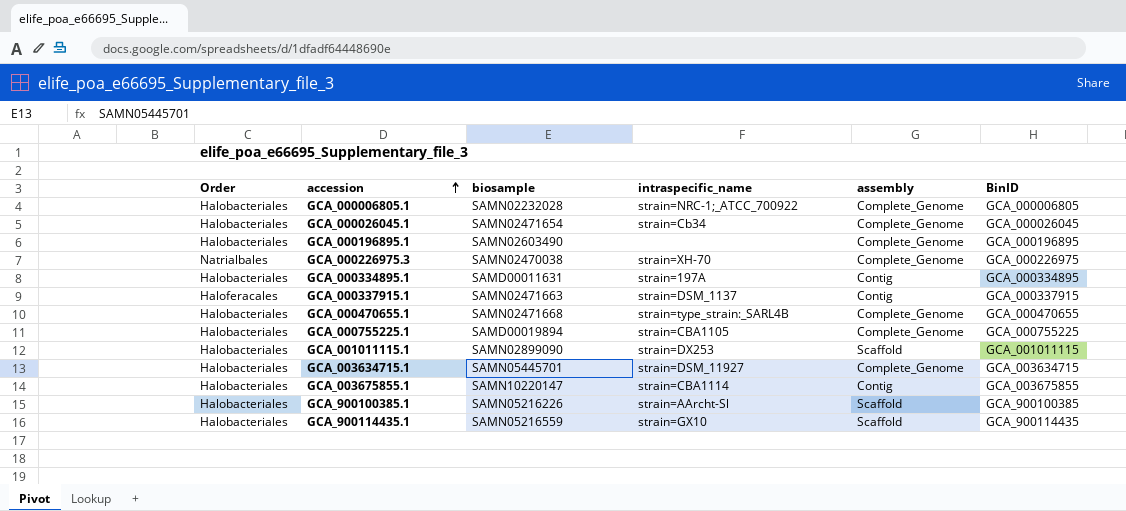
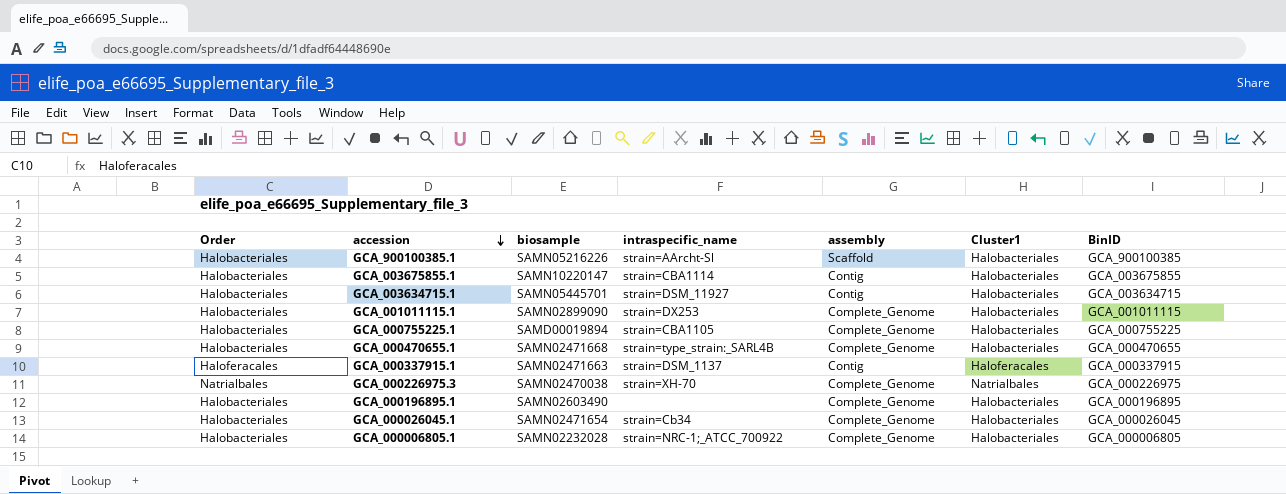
row order: accession ascending -> accession descending
column Cluster1 | position: none -> 6
row GCA_000334895.1: Halobacteriales | SAMD00011631 | strain=197A | Contig | GCA_000334895 -> none
row GCA_900114435.1: Halobacteriales | SAMN05216559 | strain=GX10 | Scaffold | GCA_900114435 -> none
GCA_003634715.1 | assembly: Complete_Genome -> Contig
GCA_001011115.1 | assembly: Scaffold -> Complete_Genome

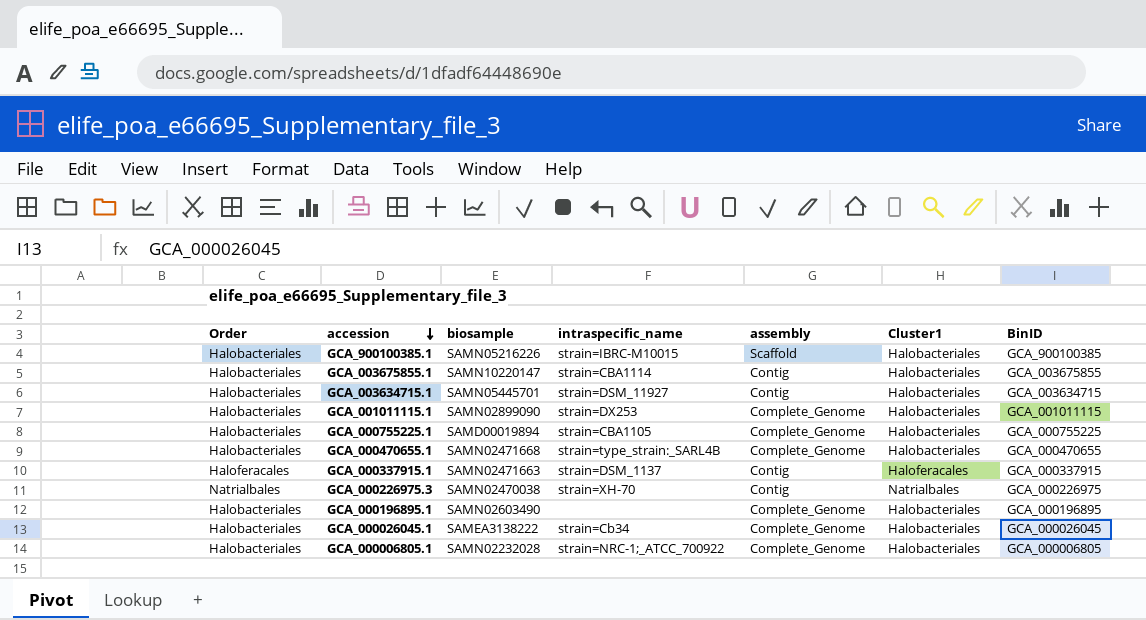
GCA_900100385.1 | intraspecific_name: strain=AArcht-Sl -> strain=IBRC-M10015
GCA_000226975.3 | assembly: Complete_Genome -> Contig
GCA_000026045.1 | biosample: SAMN02471654 -> SAMEA3138222

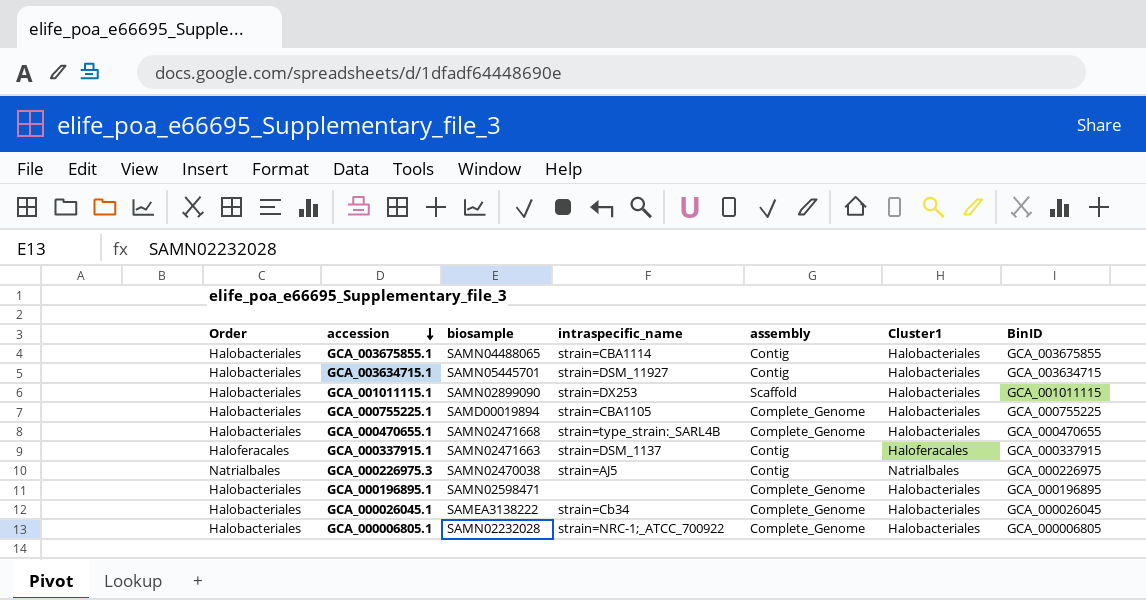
row GCA_900100385.1: Halobacteriales | SAMN05216226 | strain=IBRC-M10015 | Scaffold | Halobacteriales | GCA_900100385 -> none
GCA_003675855.1 | biosample: SAMN10220147 -> SAMN04488065
GCA_001011115.1 | assembly: Complete_Genome -> Scaffold
GCA_000226975.3 | intraspecific_name: strain=XH-70 -> strain=AJ5
GCA_000196895.1 | biosample: SAMN02603490 -> SAMN02598471

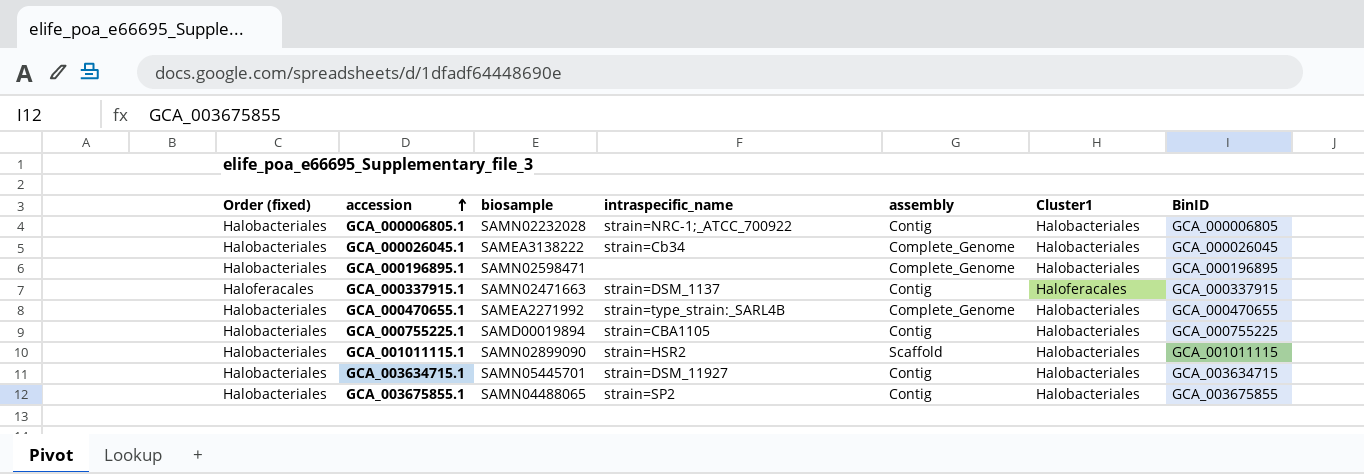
row order: accession descending -> accession ascending
column name: Order -> Order (fixed)
row GCA_000226975.3: Natrialbales | SAMN02470038 | strain=AJ5 | Contig | Natrialbales | GCA_000226975 -> none
GCA_000006805.1 | assembly: Complete_Genome -> Contig
GCA_000470655.1 | biosample: SAMN02471668 -> SAMEA2271992
GCA_000755225.1 | assembly: Complete_Genome -> Contig
GCA_001011115.1 | intraspecific_name: strain=DX253 -> strain=HSR2
GCA_003675855.1 | intraspecific_name: strain=CBA1114 -> strain=SP2

